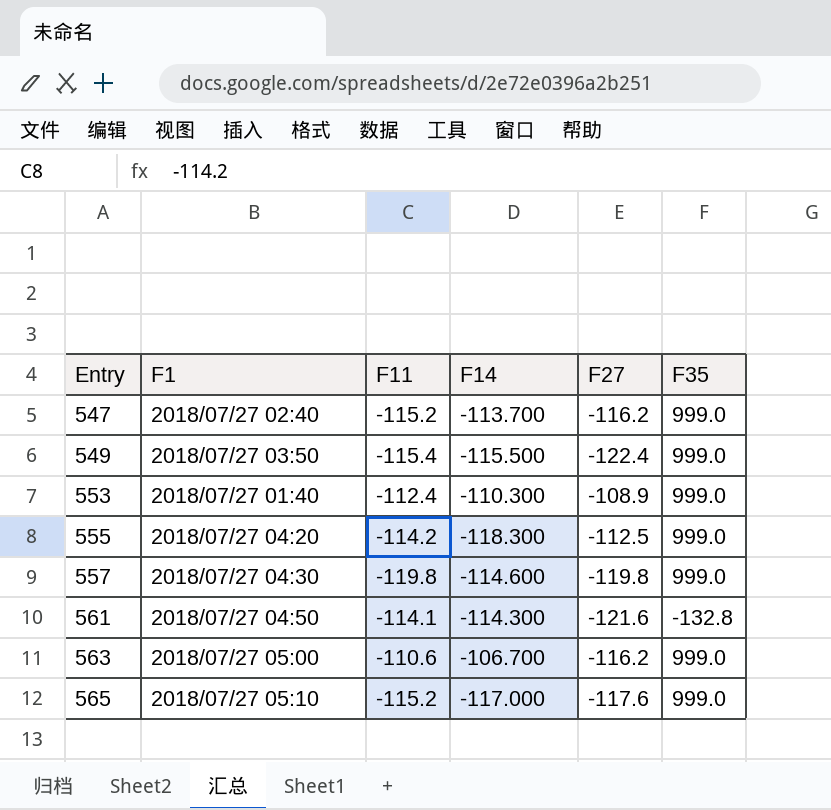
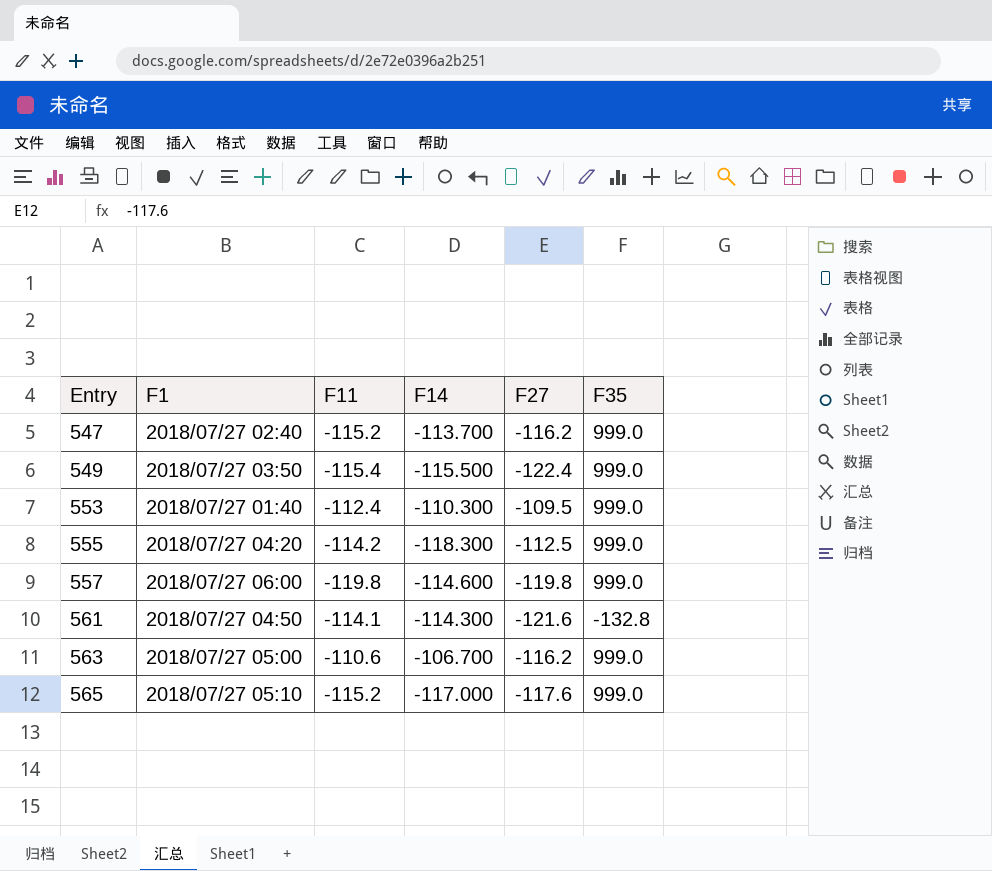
553 | F27: -108.9 -> -109.5
557 | F1: 2018/07/27 04:30 -> 2018/07/27 06:00

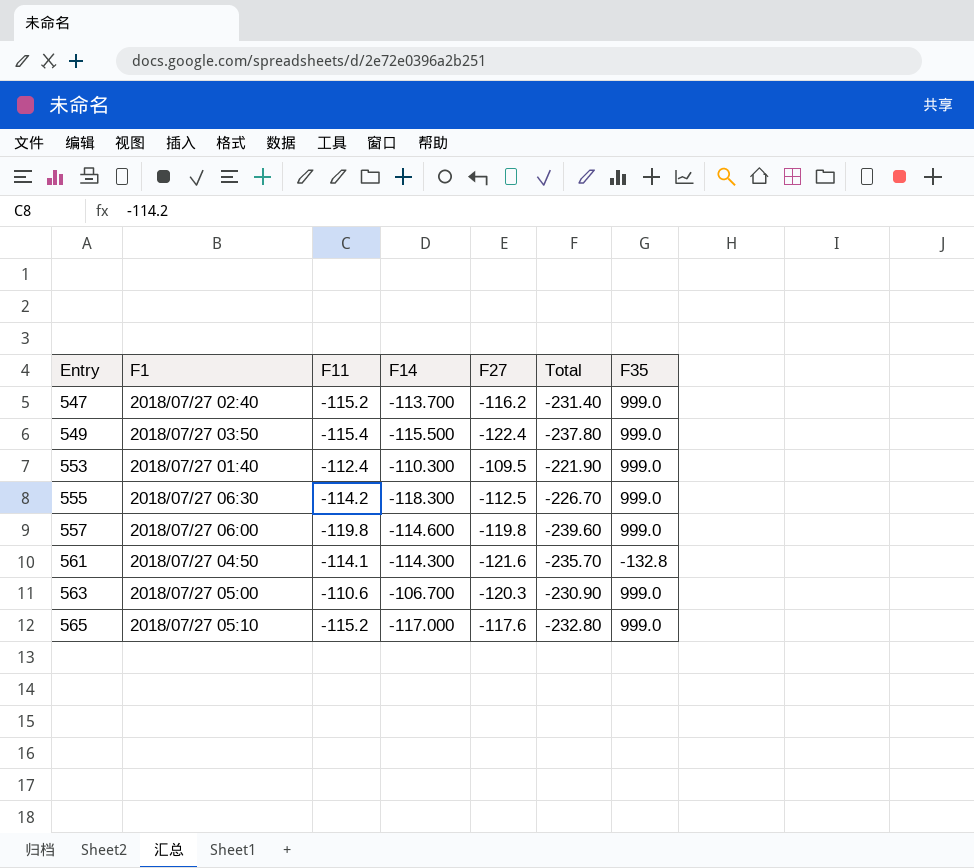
column Total | formula: none -> [F11] + [F27]
555 | F1: 2018/07/27 04:20 -> 2018/07/27 06:30
563 | F27: -116.2 -> -120.3

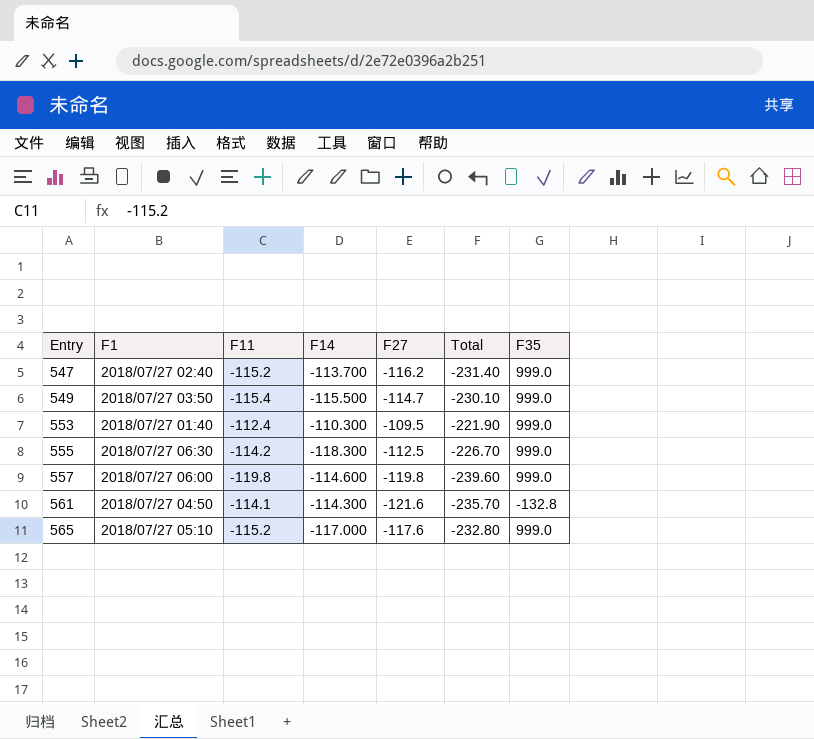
row 563: 2018/07/27 05:00 | -110.6 | -106.700 | -120.3 | -230.90 | 999.0 -> none
549 | F27: -122.4 -> -114.7
549 | Total: -237.80 -> -230.10

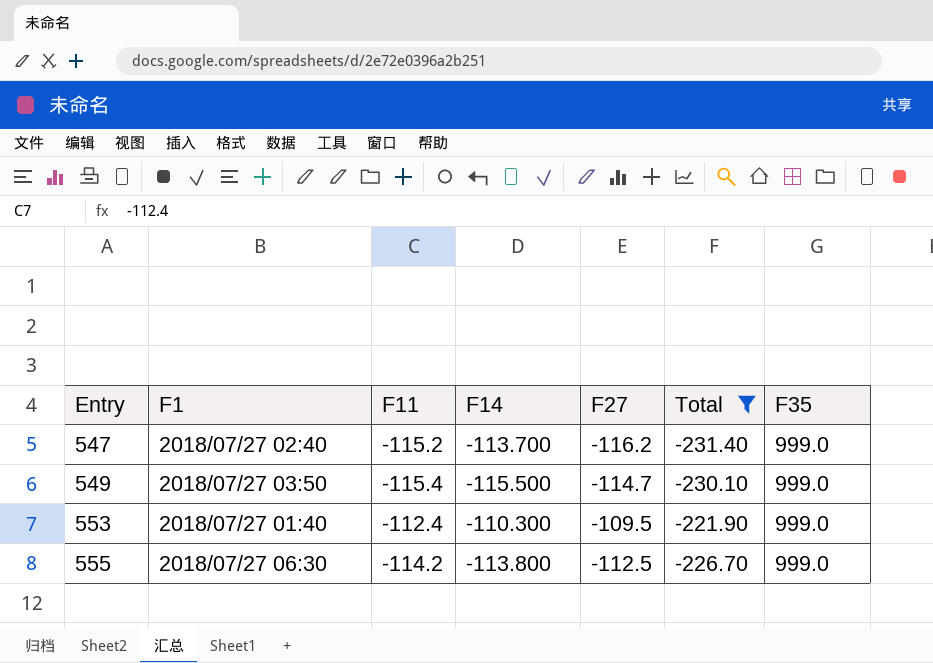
filter: none -> Total >= -231.40
555 | F14: -118.300 -> -113.800

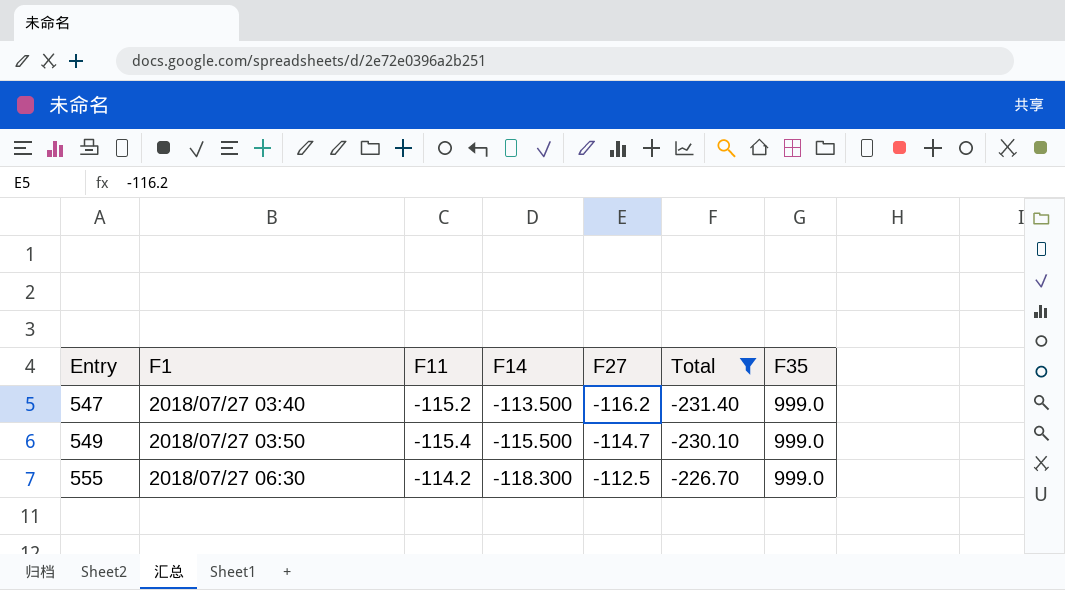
row 553: 2018/07/27 01:40 | -112.4 | -110.300 | -109.5 | -221.90 | 999.0 -> none
547 | F1: 2018/07/27 02:40 -> 2018/07/27 03:40
547 | F14: -113.700 -> -113.500
555 | F14: -113.800 -> -118.300

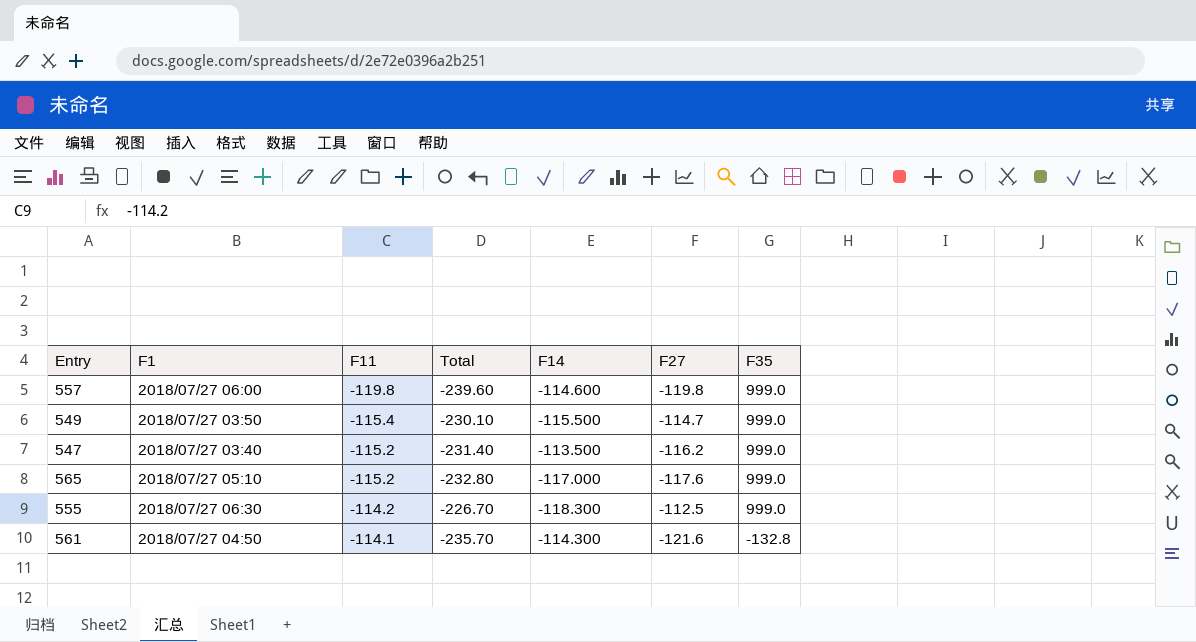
filter: Total >= -231.40 -> none
row order: Entry ascending -> F11 ascending
column Total | position: 6 -> 4

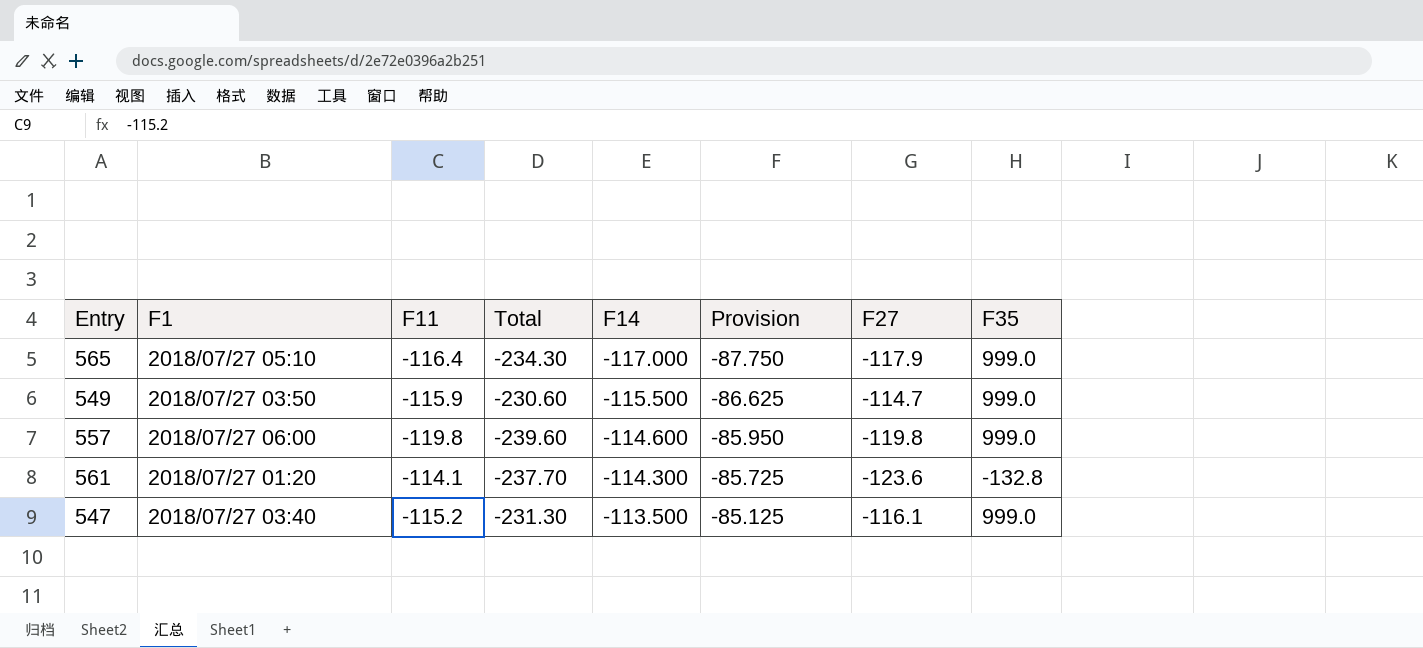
row order: F11 ascending -> F14 ascending
column Provision | formula: none -> [F14] * 0.75
row 555: 2018/07/27 06:30 | -114.2 | -226.70 | -118.300 | -112.5 | 999.0 -> none
565 | F11: -115.2 -> -116.4
565 | Total: -232.80 -> -234.30
565 | F27: -117.6 -> -117.9
549 | F11: -115.4 -> -115.9
549 | Total: -230.10 -> -230.60
561 | F1: 2018/07/27 04:50 -> 2018/07/27 01:20
561 | Total: -235.70 -> -237.70
561 | F27: -121.6 -> -123.6
547 | Total: -231.40 -> -231.30
547 | F27: -116.2 -> -116.1

